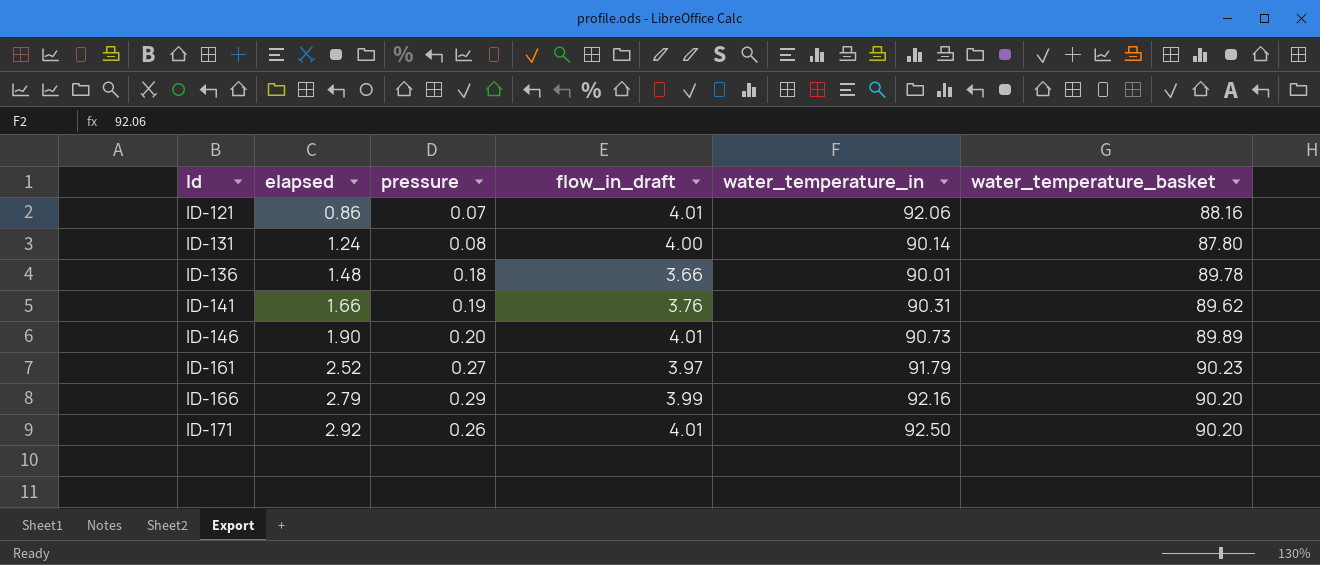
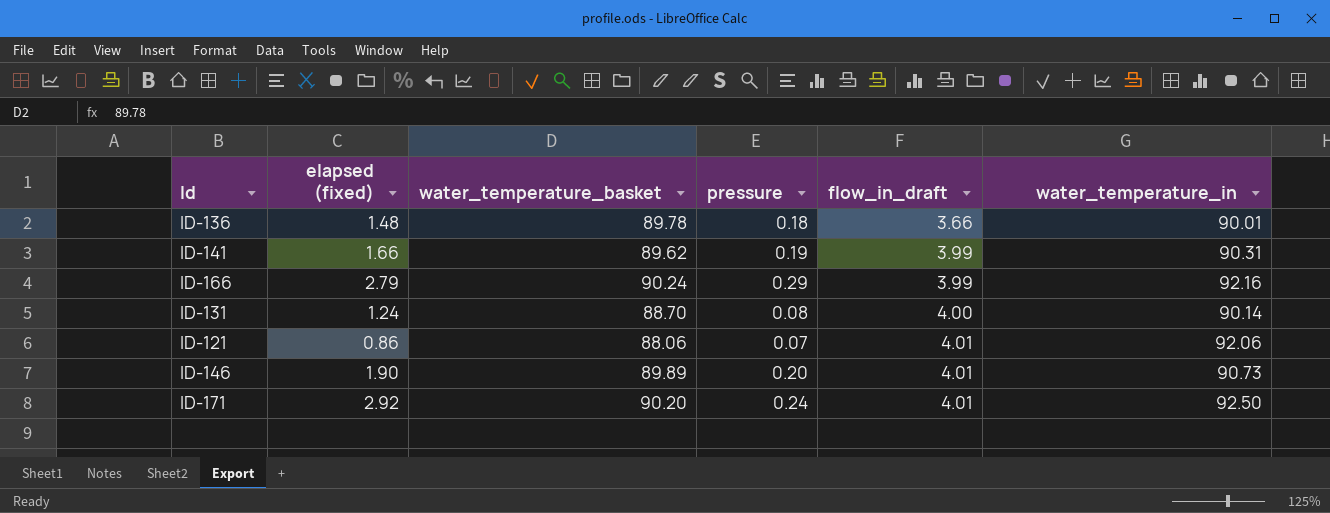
row order: Id ascending -> flow_in_draft ascending
column name: elapsed -> elapsed (fixed)
column water_temperature_basket | position: 6 -> 3
row ID-161: 2.52 | 0.27 | 3.97 | 91.79 | 90.23 -> none
ID-141 | flow_in_draft: 3.76 -> 3.99
ID-166 | water_temperature_basket: 90.20 -> 90.24
ID-131 | water_temperature_basket: 87.80 -> 88.70
ID-121 | water_temperature_basket: 88.16 -> 88.06
ID-171 | pressure: 0.26 -> 0.24

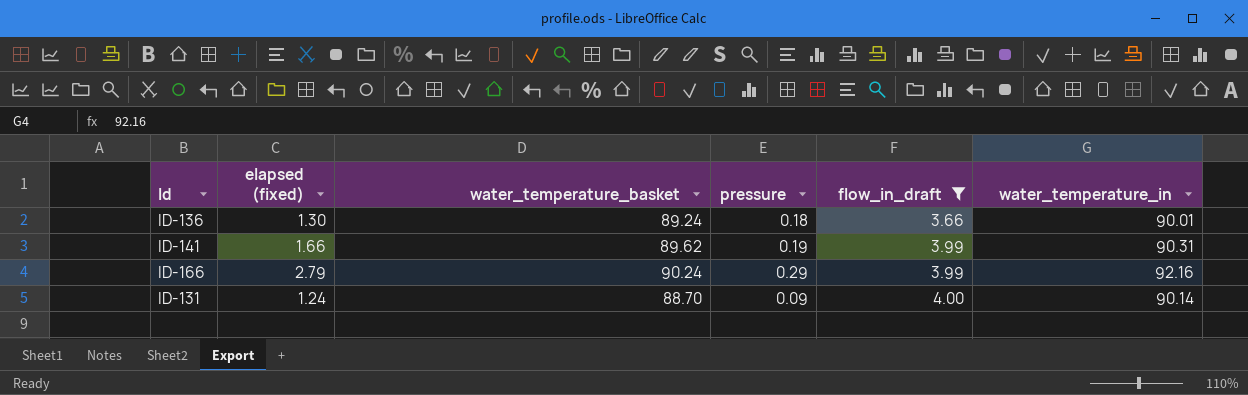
filter: none -> flow_in_draft != 4.01
ID-136 | elapsed (fixed): 1.48 -> 1.30
ID-136 | water_temperature_basket: 89.78 -> 89.24
ID-131 | pressure: 0.08 -> 0.09

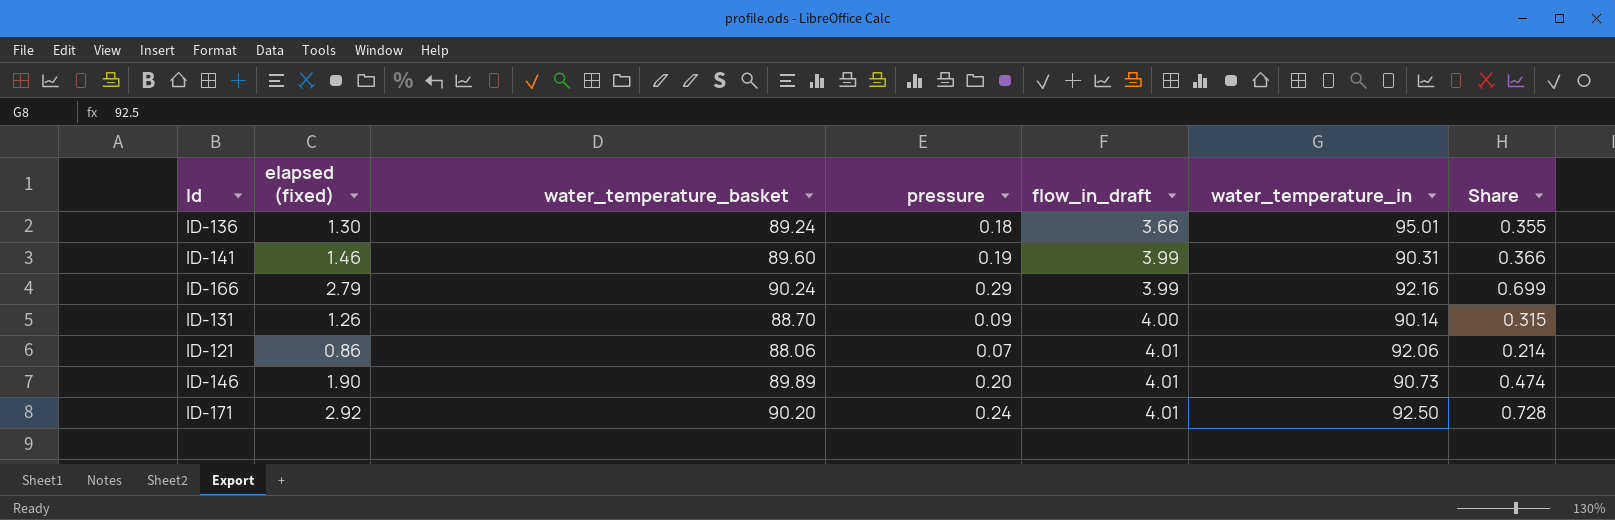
filter: flow_in_draft != 4.01 -> none
column Share | formula: none -> [elapsed (fixed)] / [flow_in_draft]
ID-136 | water_temperature_in: 90.01 -> 95.01
ID-141 | elapsed (fixed): 1.66 -> 1.46
ID-141 | water_temperature_basket: 89.62 -> 89.60
ID-131 | elapsed (fixed): 1.24 -> 1.26

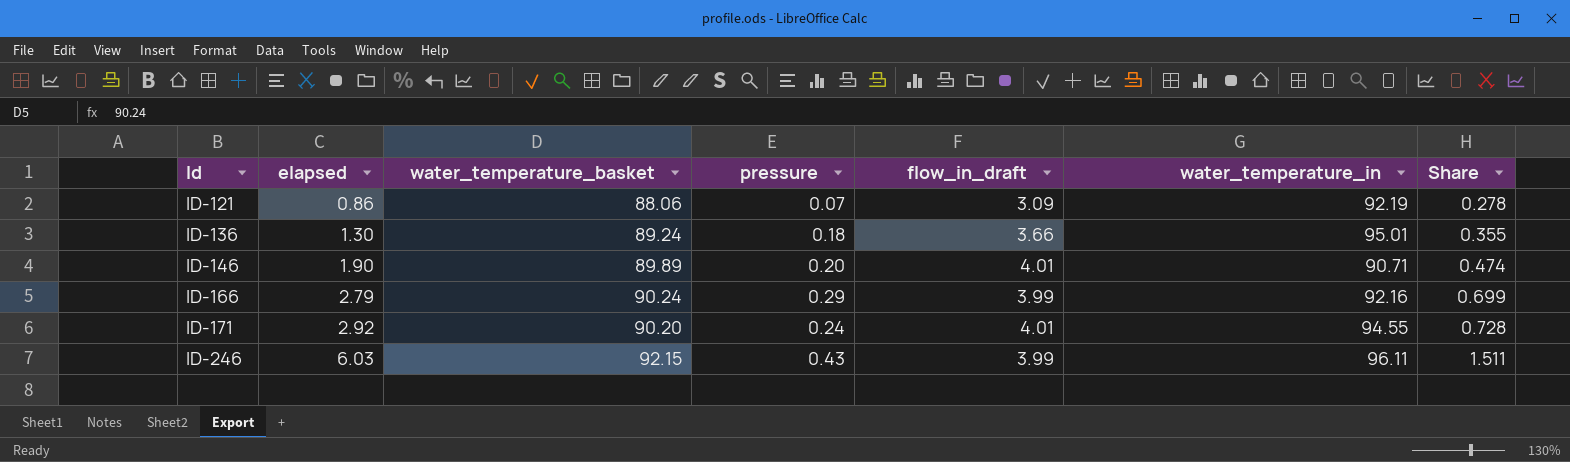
row order: flow_in_draft ascending -> Id ascending
column name: elapsed (fixed) -> elapsed
row ID-141: 1.46 | 89.60 | 0.19 | 3.99 | 90.31 | 0.366 -> none
row ID-131: 1.26 | 88.70 | 0.09 | 4.00 | 90.14 | 0.315 -> none
ID-121 | flow_in_draft: 4.01 -> 3.09
ID-121 | water_temperature_in: 92.06 -> 92.19
ID-121 | Share: 0.214 -> 0.278
ID-146 | water_temperature_in: 90.73 -> 90.71
ID-171 | water_temperature_in: 92.50 -> 94.55
row ID-246: none -> 6.03 | 92.15 | 0.43 | 3.99 | 96.11 | 1.511

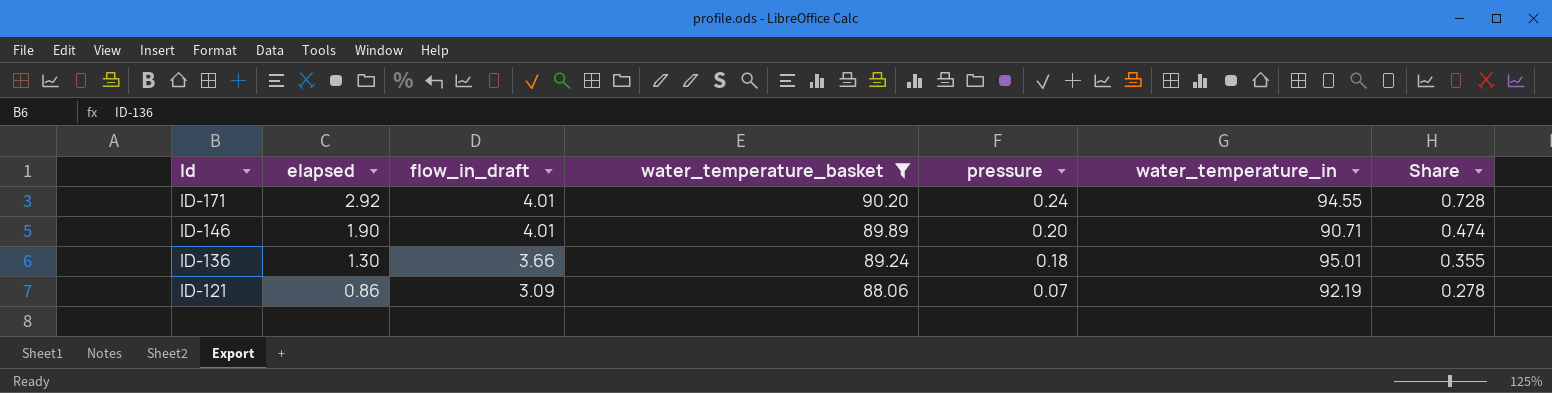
filter: none -> water_temperature_basket <= 90.20
row order: Id ascending -> Id descending
column flow_in_draft | position: 5 -> 3

